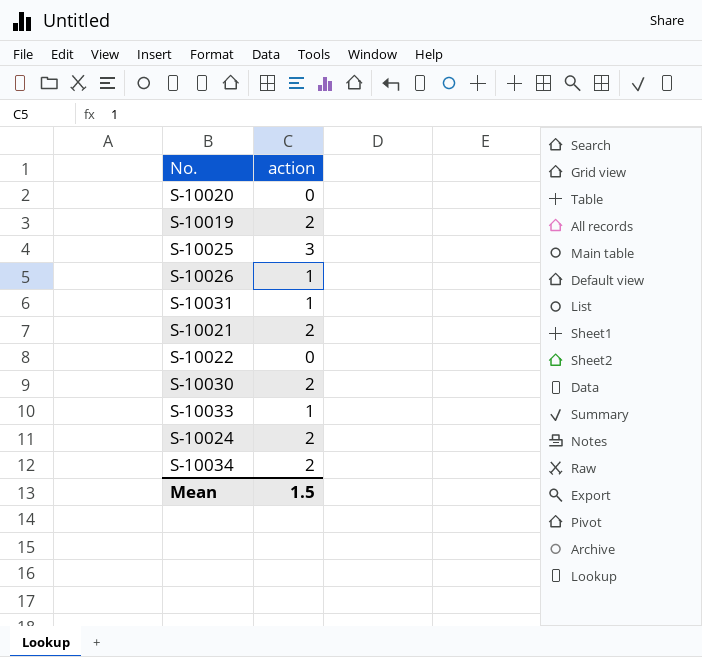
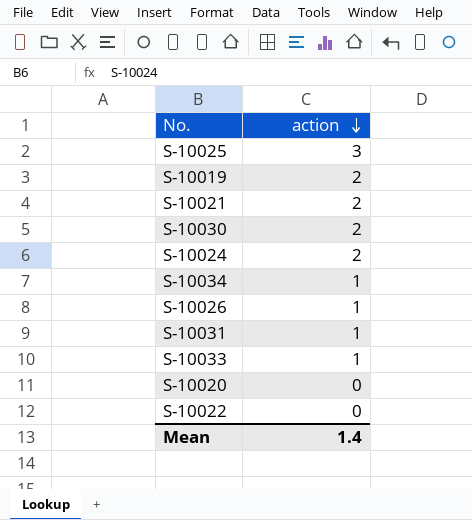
row order: none -> action descending
S-10034 | action: 2 -> 1
Mean | action: 1.5 -> 1.4

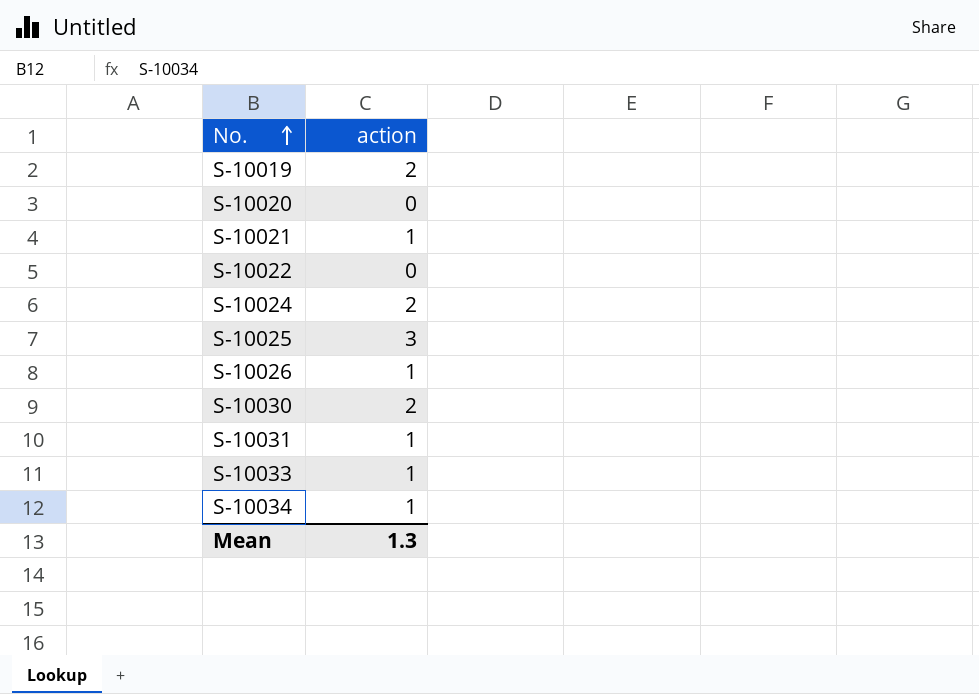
row order: action descending -> No. ascending
S-10021 | action: 2 -> 1
Mean | action: 1.4 -> 1.3

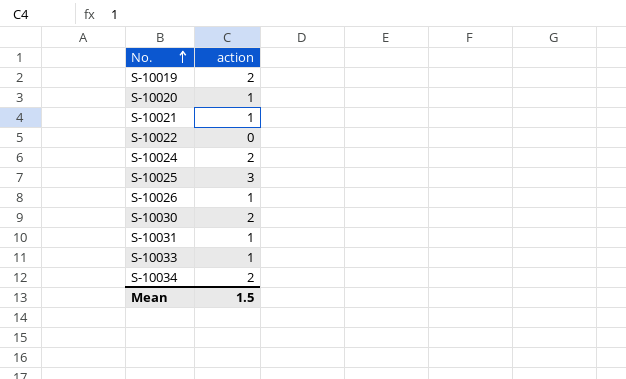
S-10020 | action: 0 -> 1
S-10034 | action: 1 -> 2
Mean | action: 1.3 -> 1.5

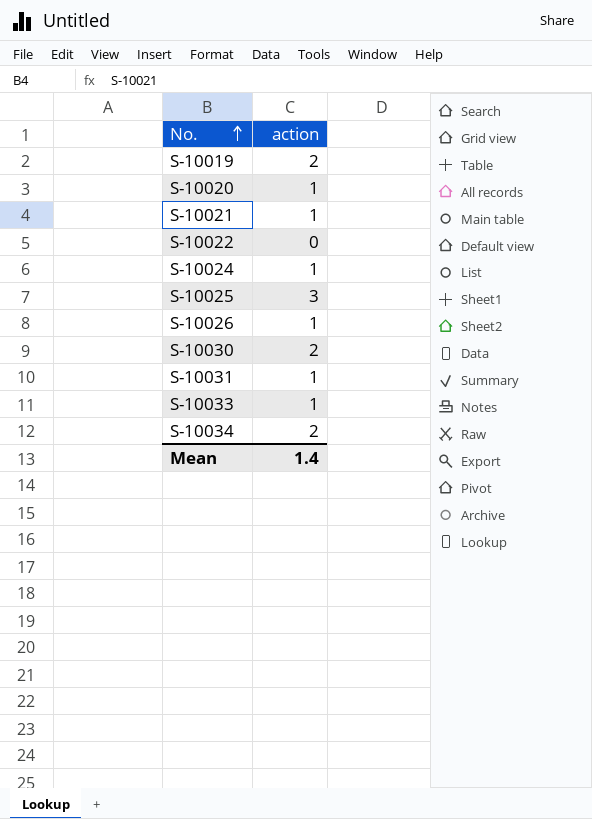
S-10024 | action: 2 -> 1
Mean | action: 1.5 -> 1.4

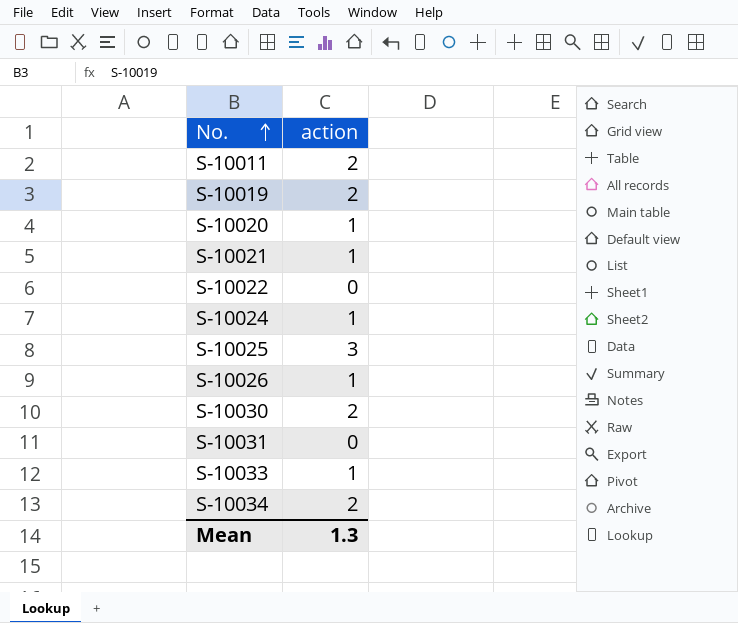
row S-10011: none -> 2
S-10031 | action: 1 -> 0
Mean | action: 1.4 -> 1.3

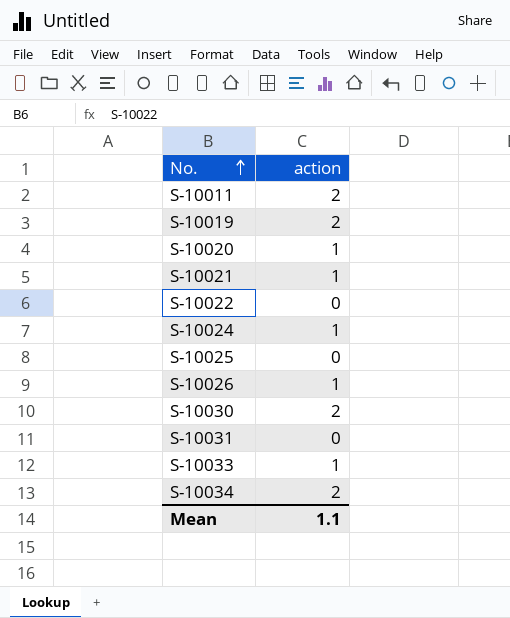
S-10025 | action: 3 -> 0
Mean | action: 1.3 -> 1.1

